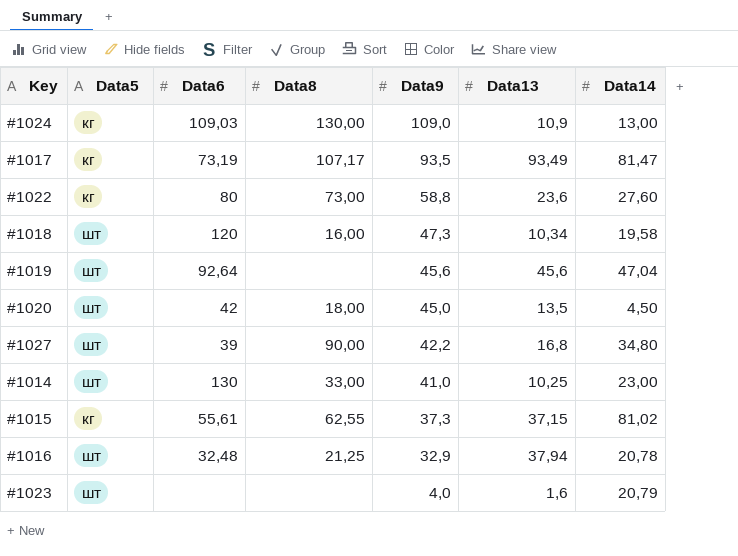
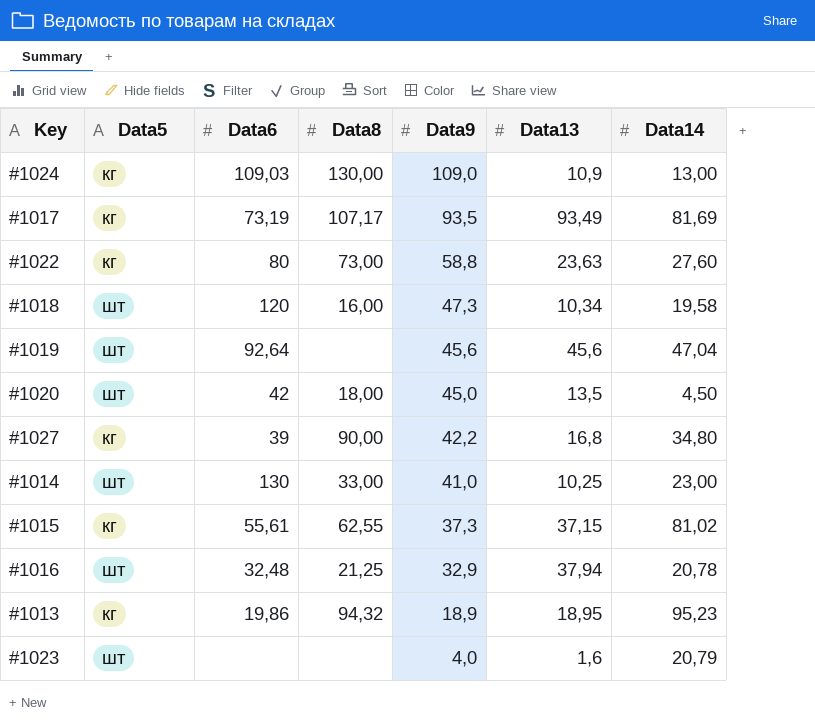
#1017 | Data14: 81,47 -> 81,69
#1022 | Data13: 23,6 -> 23,63
#1027 | Data5: шт -> кг
row #1013: none -> кг | 19,86 | 94,32 | 18,9 | 18,95 | 95,23

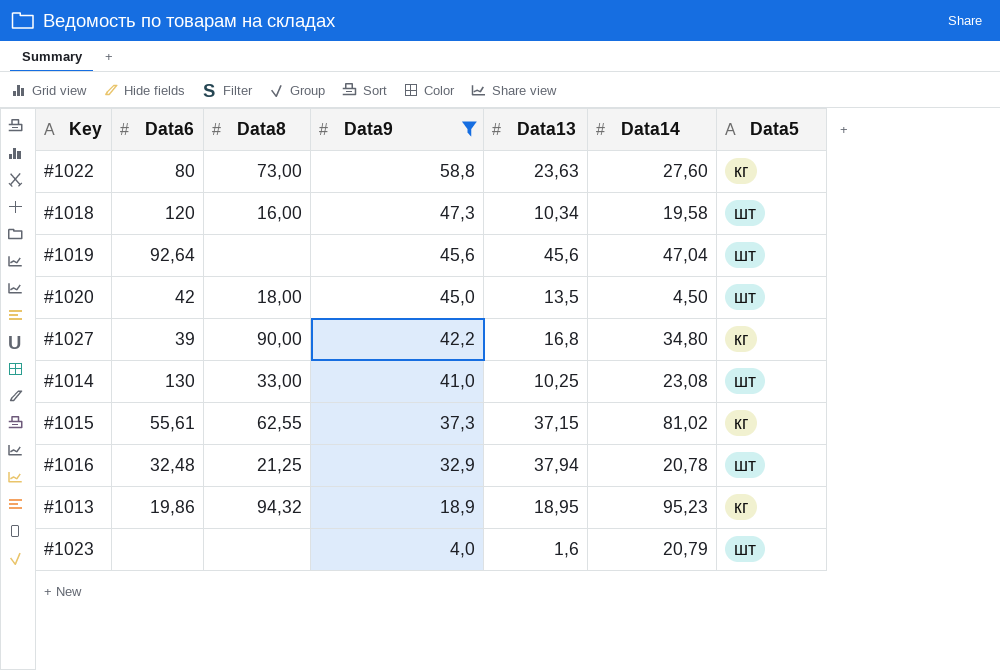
filter: none -> Data9 <= 58,8
column Data5 | position: 2 -> 7
#1014 | Data14: 23,00 -> 23,08

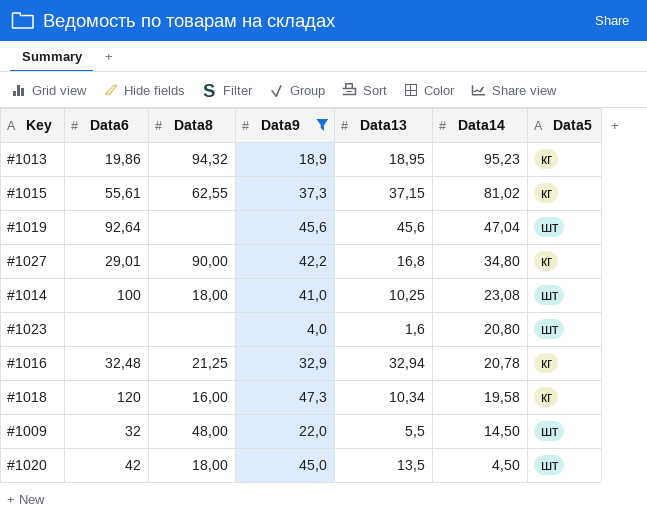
row order: Data9 descending -> Data14 descending
row #1022: 80 | 73,00 | 58,8 | 23,63 | 27,60 | кг -> none
#1027 | Data6: 39 -> 29,01
#1014 | Data6: 130 -> 100
#1014 | Data8: 33,00 -> 18,00
#1023 | Data14: 20,79 -> 20,80
#1016 | Data13: 37,94 -> 32,94
#1016 | Data5: шт -> кг
#1018 | Data5: шт -> кг
row #1009: none -> 32 | 48,00 | 22,0 | 5,5 | 14,50 | шт

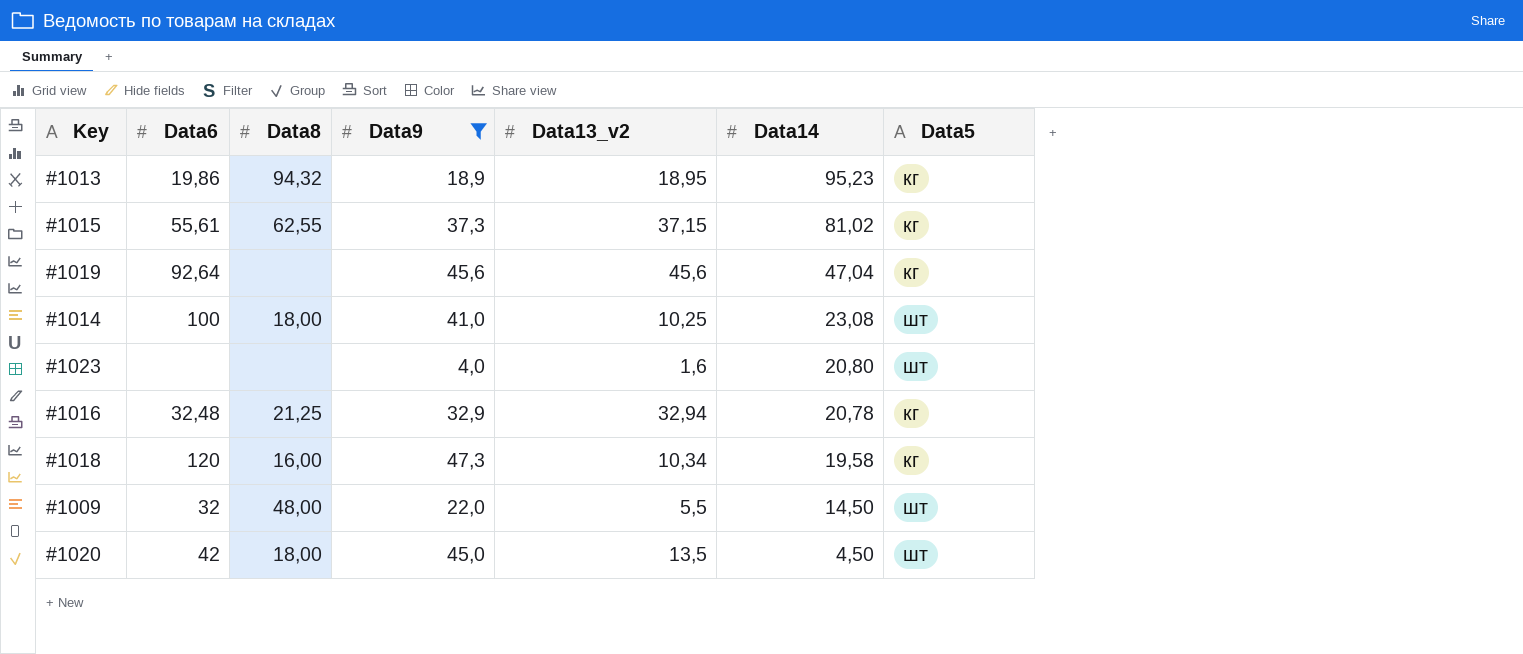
column name: Data13 -> Data13_v2
row #1027: 29,01 | 90,00 | 42,2 | 16,8 | 34,80 | кг -> none
#1019 | Data5: шт -> кг

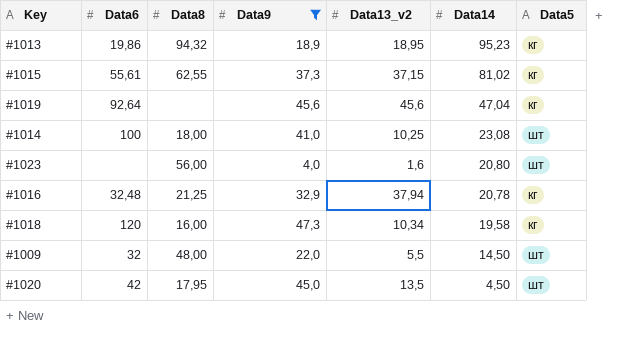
#1023 | Data8: none -> 56,00
#1016 | Data13_v2: 32,94 -> 37,94
#1020 | Data8: 18,00 -> 17,95

